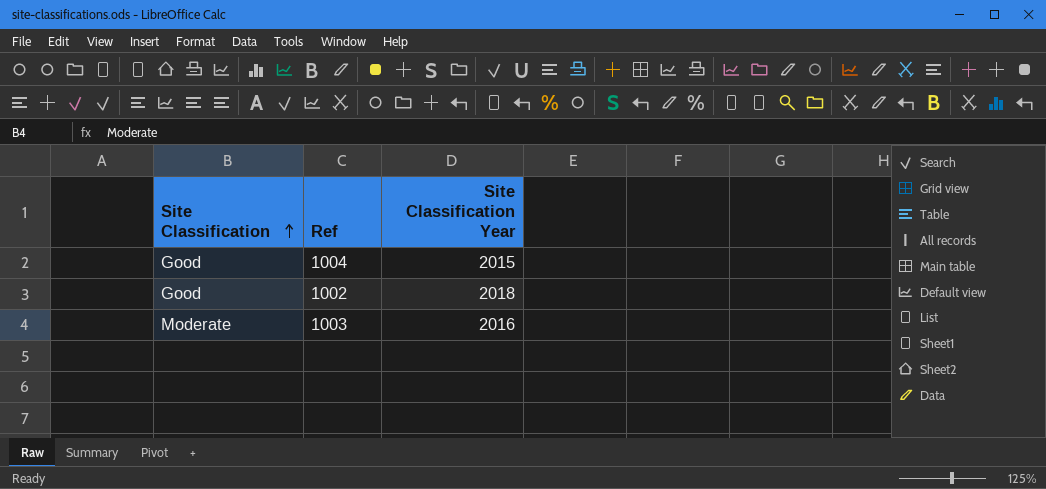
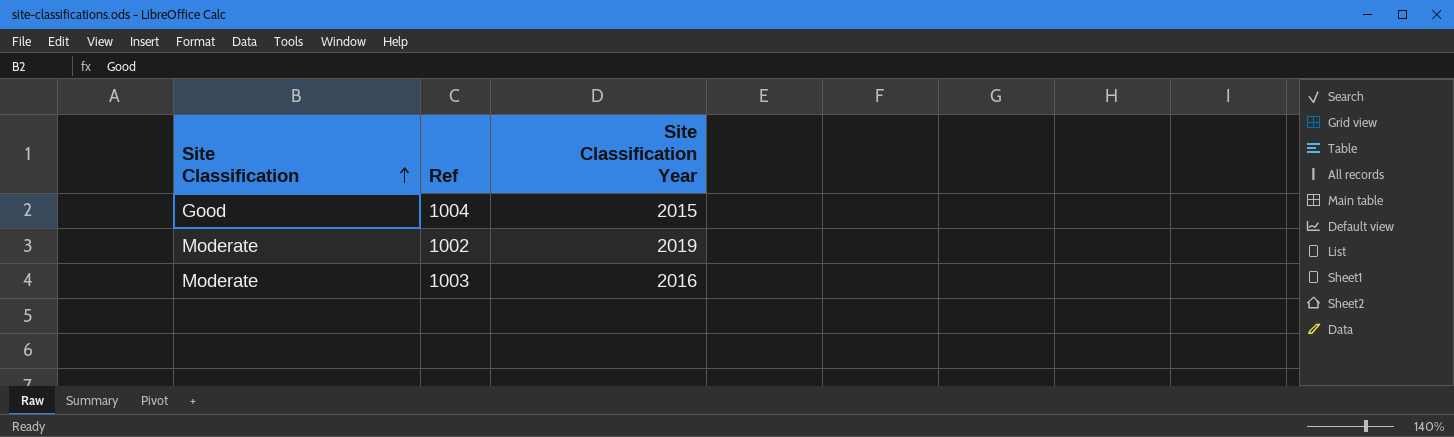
1002 | Site Classification: Good -> Moderate
1002 | Site Classification Year: 2018 -> 2019

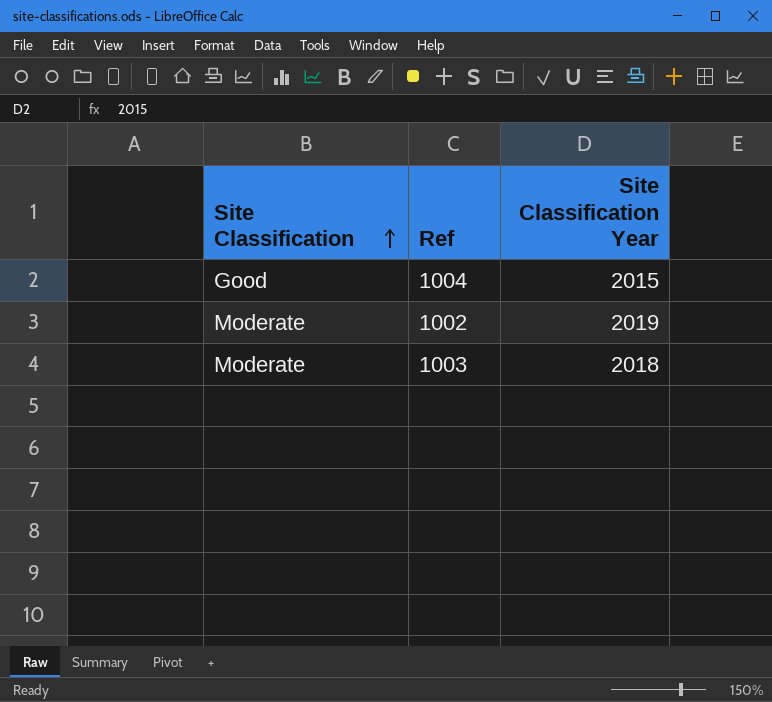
1003 | Site Classification Year: 2016 -> 2018

